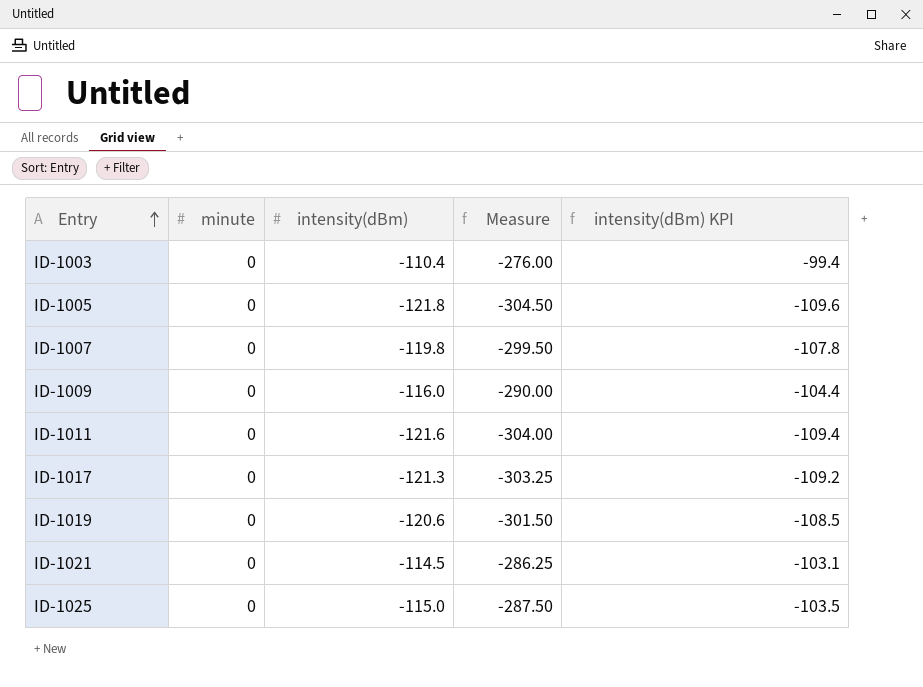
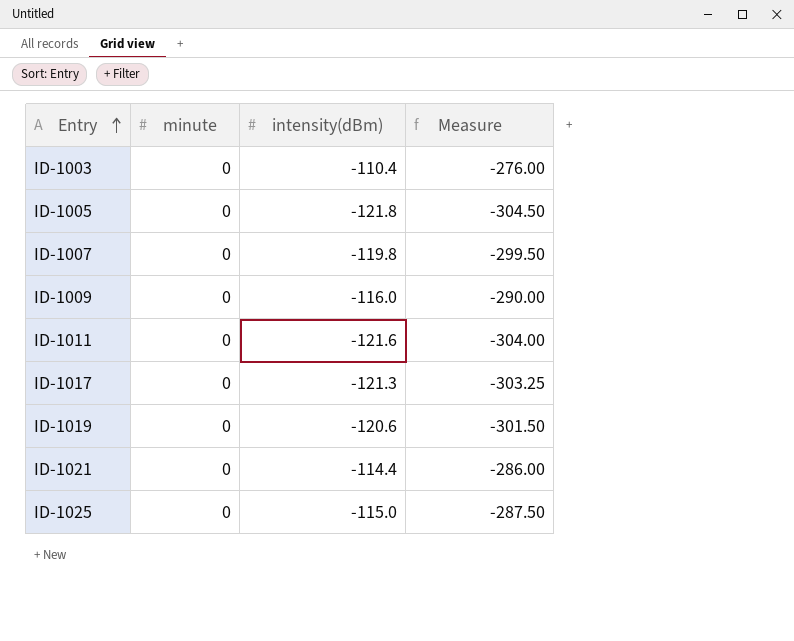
column intensity(dBm) KPI | formula: [intensity(dBm)] * 0.9 -> none
ID-1021 | intensity(dBm): -114.5 -> -114.4
ID-1021 | Measure: -286.25 -> -286.00

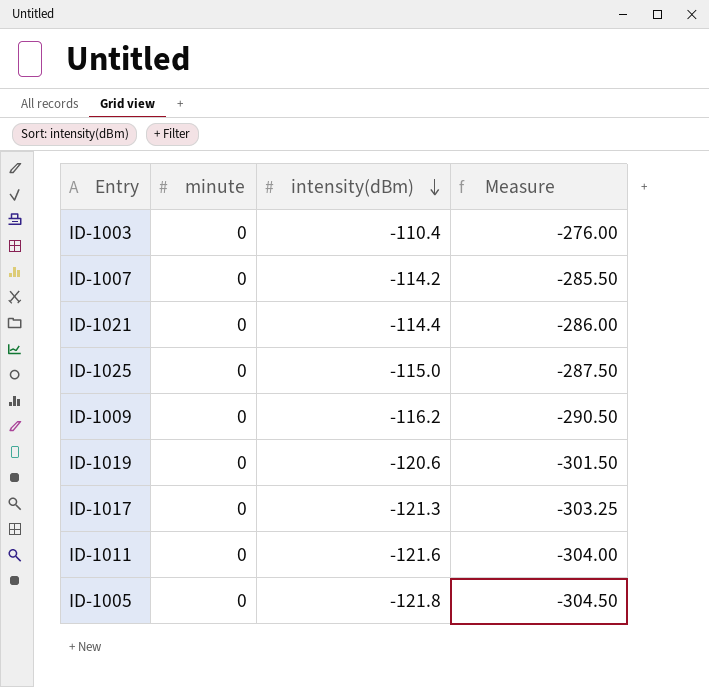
row order: Entry ascending -> intensity(dBm) descending
ID-1007 | intensity(dBm): -119.8 -> -114.2
ID-1007 | Measure: -299.50 -> -285.50
ID-1009 | intensity(dBm): -116.0 -> -116.2
ID-1009 | Measure: -290.00 -> -290.50

